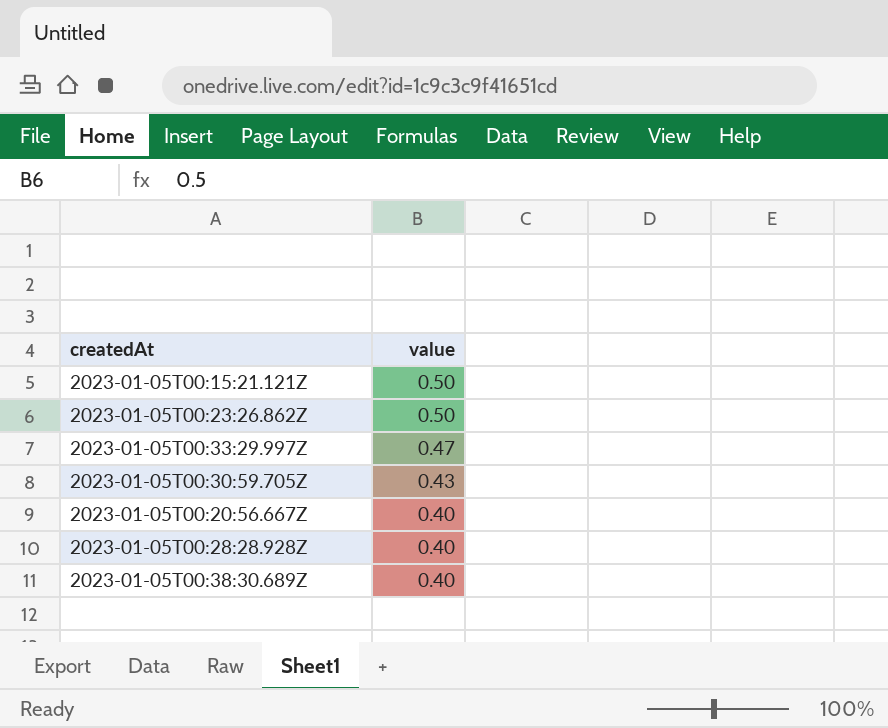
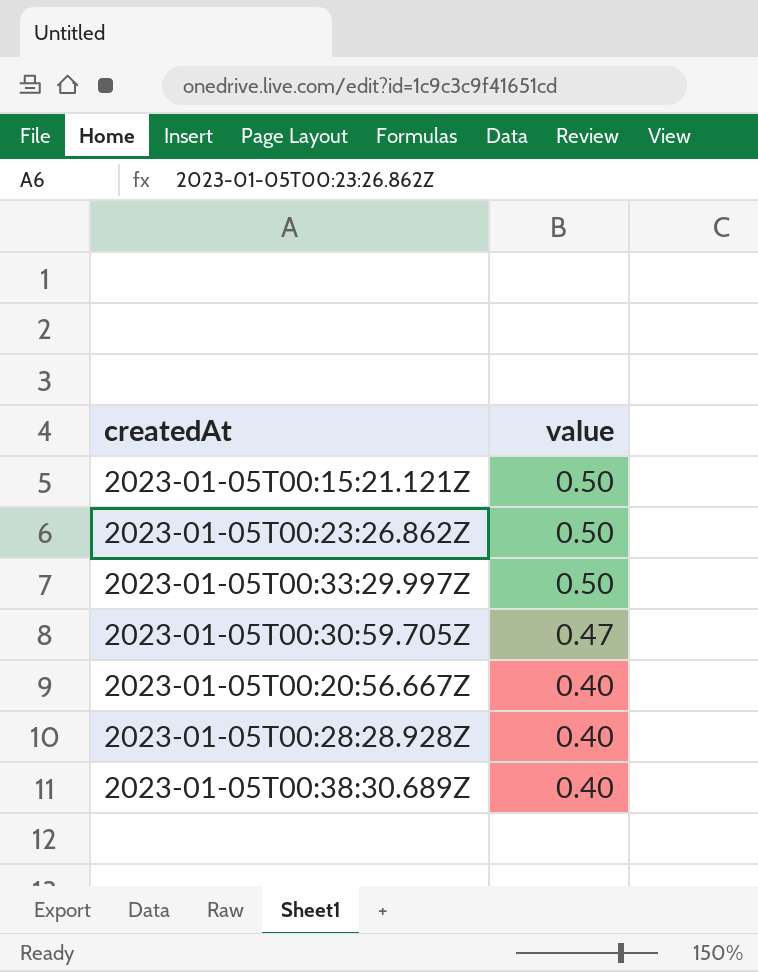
2023-01-05T00:33:29.997Z | value: 0.47 -> 0.50
2023-01-05T00:30:59.705Z | value: 0.43 -> 0.47

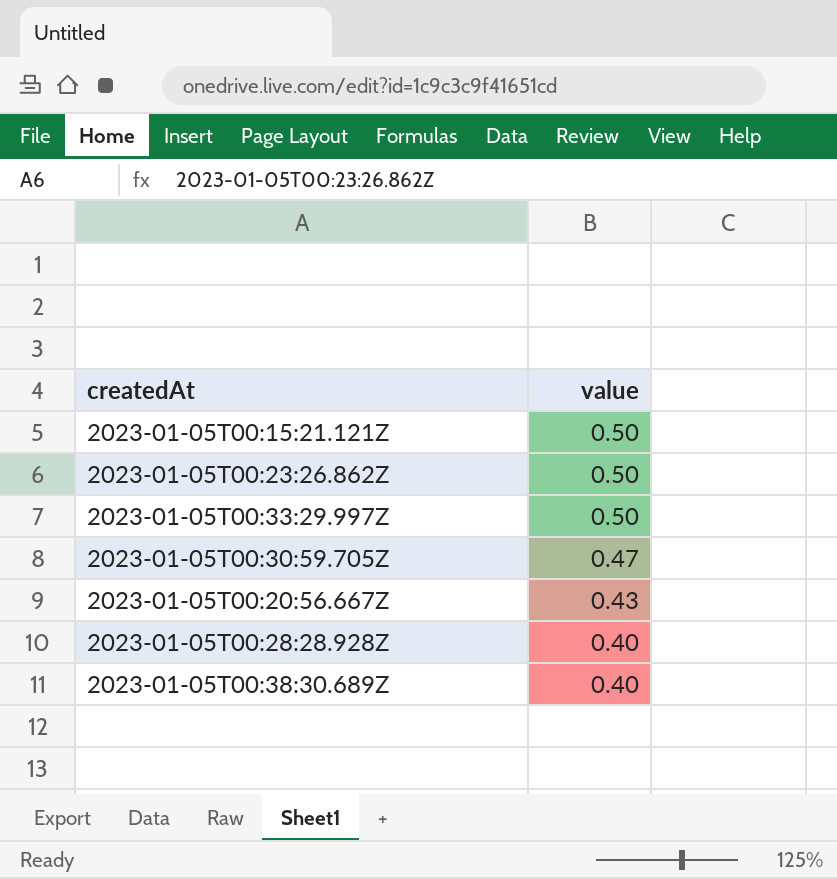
2023-01-05T00:20:56.667Z | value: 0.40 -> 0.43

